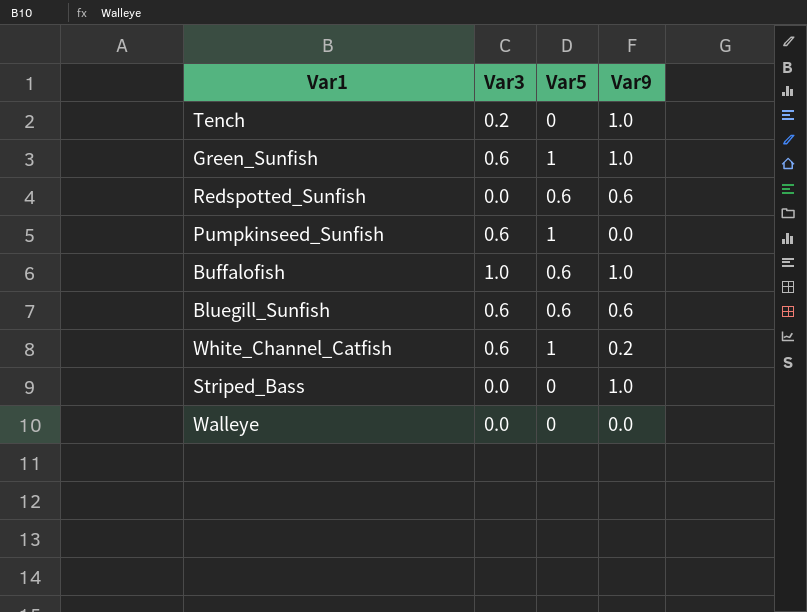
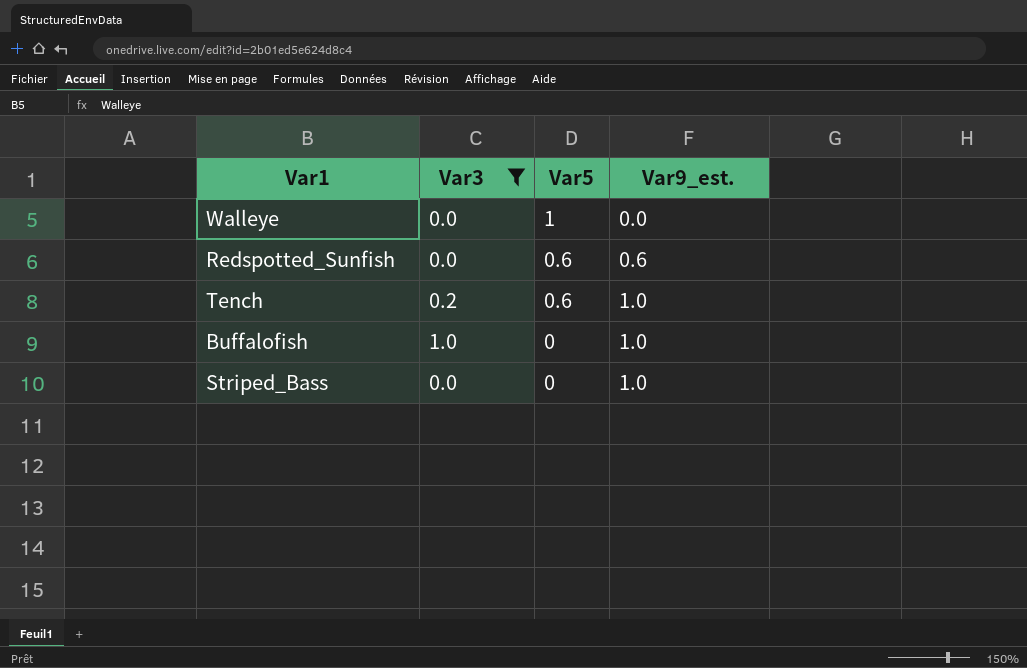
filter: none -> Var3 != 0.6
row order: none -> Var5 descending
column name: Var9 -> Var9_est.
Walleye | Var5: 0 -> 1
Tench | Var5: 0 -> 0.6
Buffalofish | Var5: 0.6 -> 0

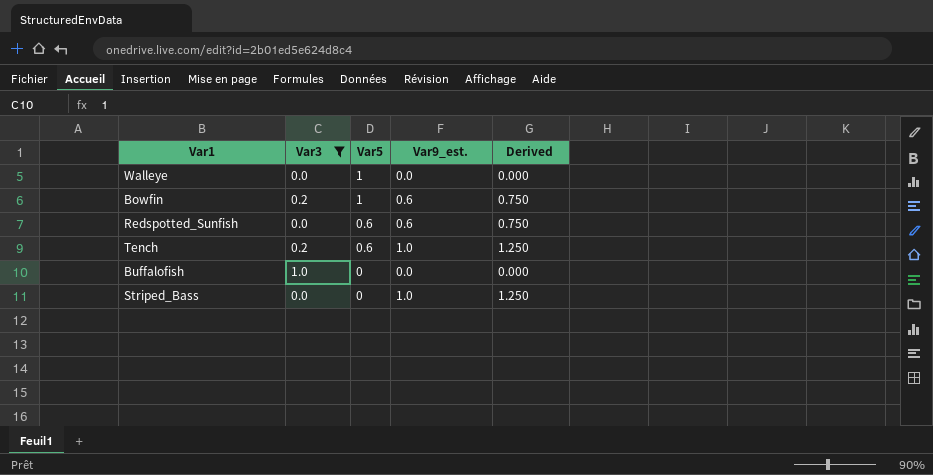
column Derived | formula: none -> [Var9_est.] * 1.25
row Bowfin: none -> 0.2 | 1 | 0.6 | 0.750
Buffalofish | Var9_est.: 1.0 -> 0.0

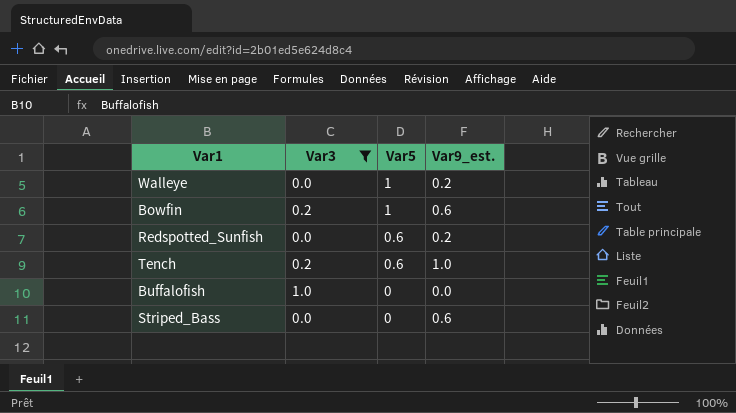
column Derived | formula: [Var9_est.] * 1.25 -> none
Walleye | Var9_est.: 0.0 -> 0.2
Redspotted_Sunfish | Var9_est.: 0.6 -> 0.2
Striped_Bass | Var9_est.: 1.0 -> 0.6

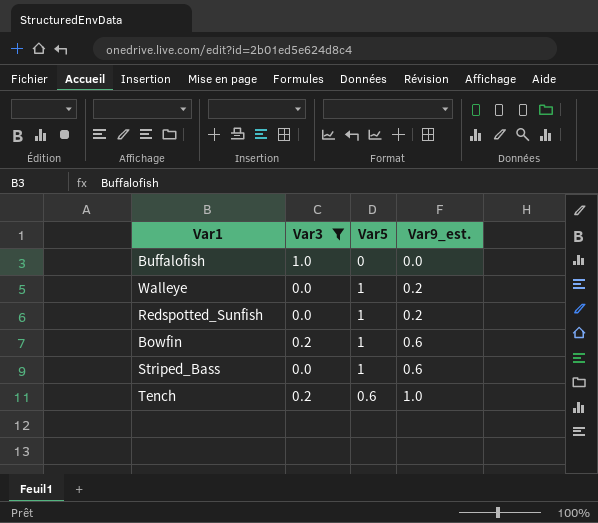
row order: Var5 descending -> Var9_est. ascending
Redspotted_Sunfish | Var5: 0.6 -> 1
Striped_Bass | Var5: 0 -> 1

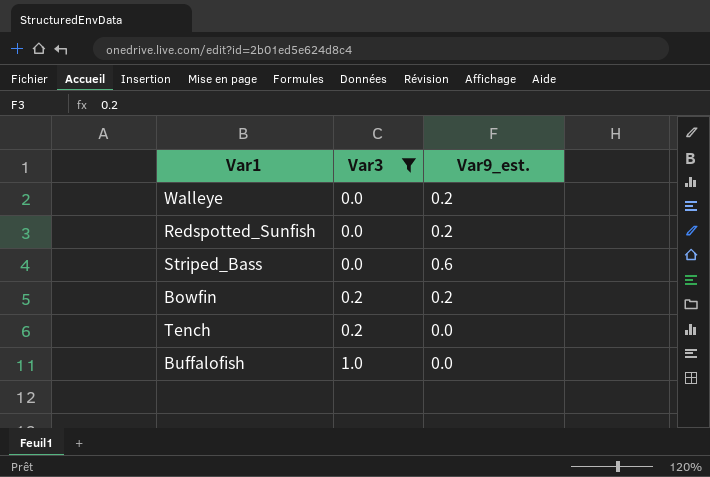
row order: Var9_est. ascending -> Var3 ascending
column Var5 | position: 3 -> none
Bowfin | Var9_est.: 0.6 -> 0.2
Tench | Var9_est.: 1.0 -> 0.0

